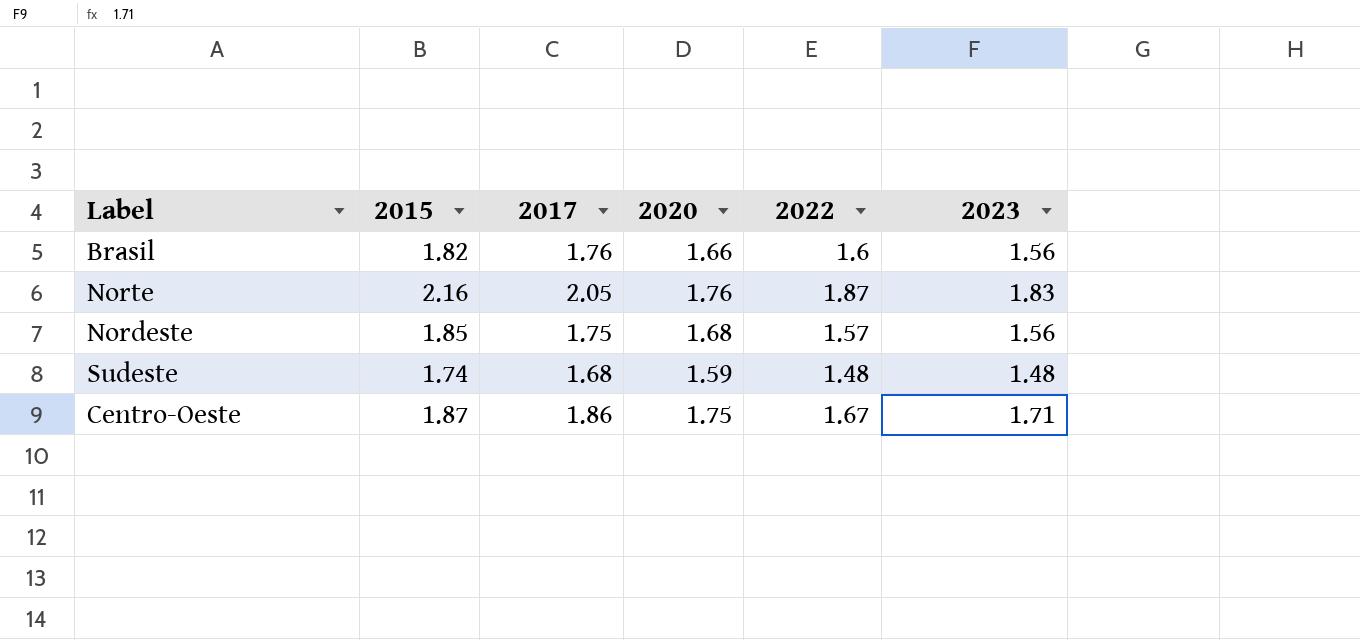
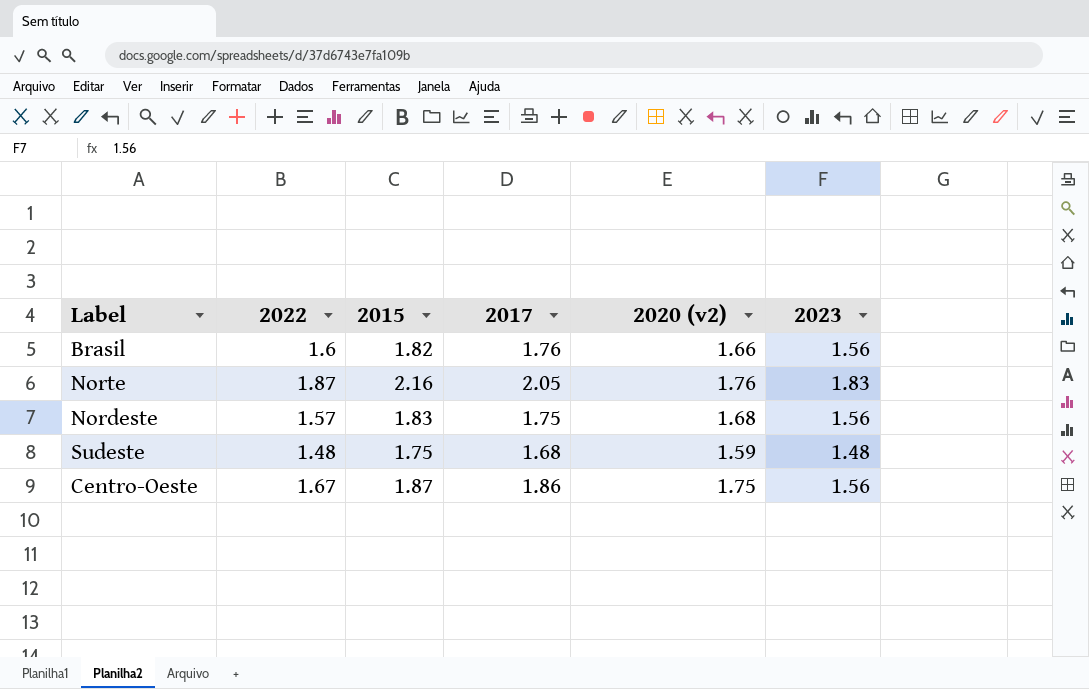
column 2022 | position: 5 -> 2
column name: 2020 -> 2020 (v2)
Nordeste | 2015: 1.85 -> 1.83
Sudeste | 2015: 1.74 -> 1.75
Centro-Oeste | 2023: 1.71 -> 1.56

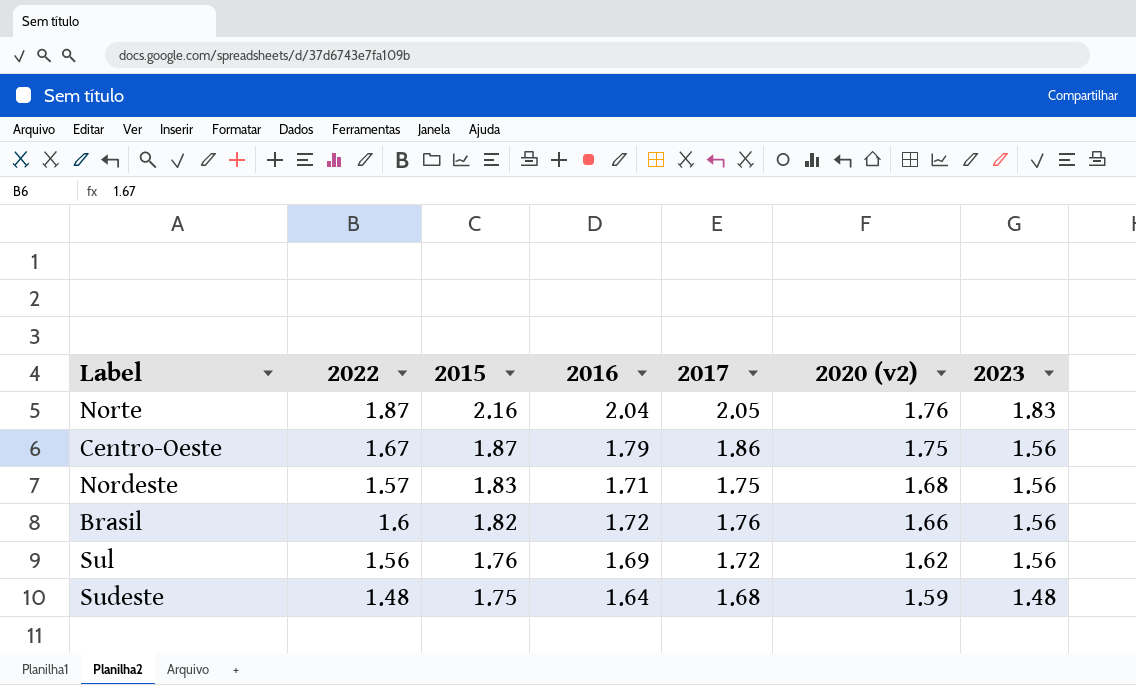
row order: none -> 2015 descending
column 2016 | position: none -> 4
row Sul: none -> 1.56 | 1.76 | 1.69 | 1.72 | 1.62 | 1.56

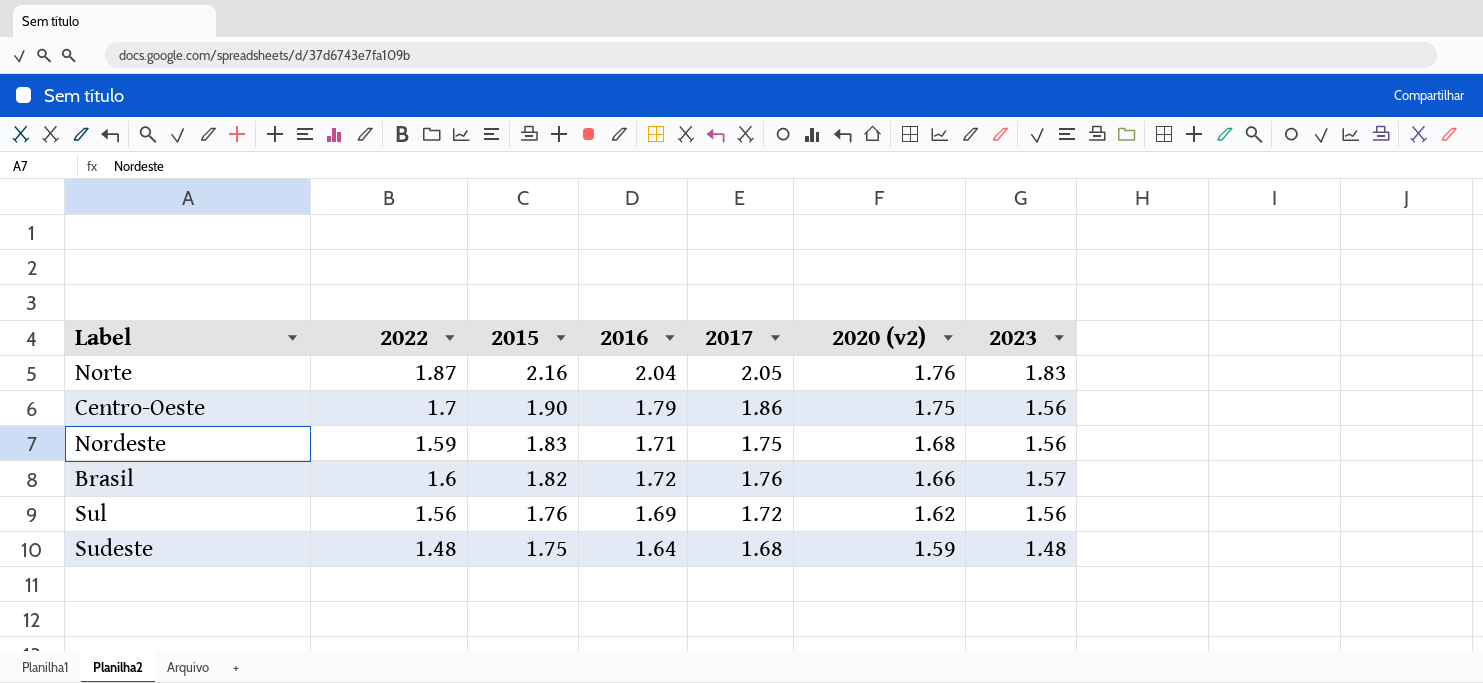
Centro-Oeste | 2022: 1.67 -> 1.7
Centro-Oeste | 2015: 1.87 -> 1.90
Nordeste | 2022: 1.57 -> 1.59
Brasil | 2023: 1.56 -> 1.57

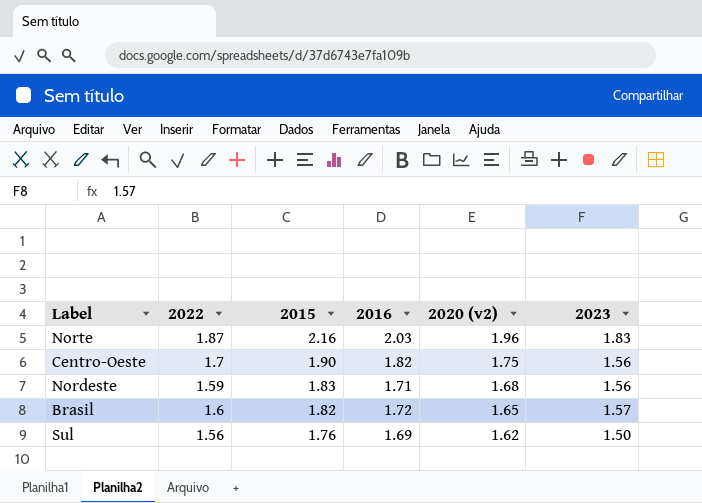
column 2017 | position: 5 -> none
row Sudeste: 1.48 | 1.75 | 1.64 | 1.68 | 1.59 | 1.48 -> none
Norte | 2016: 2.04 -> 2.03
Norte | 2020 (v2): 1.76 -> 1.96
Centro-Oeste | 2016: 1.79 -> 1.82
Brasil | 2020 (v2): 1.66 -> 1.65
Sul | 2023: 1.56 -> 1.50

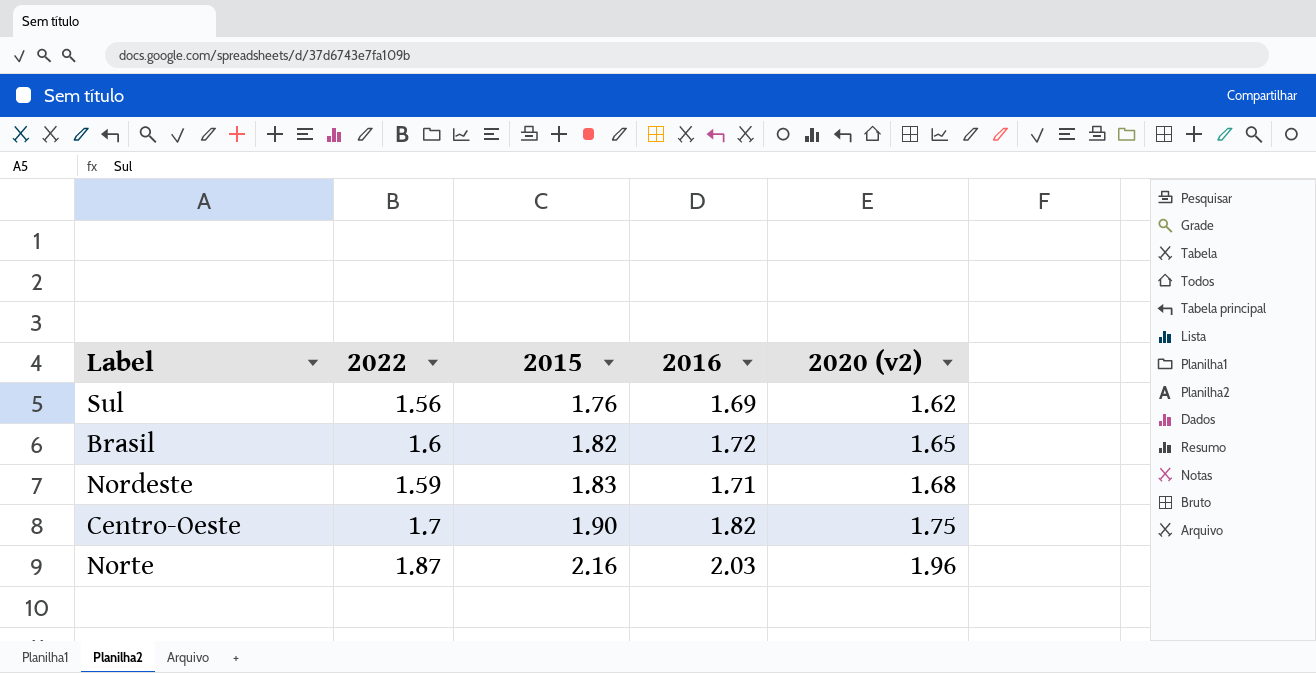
row order: 2015 descending -> 2015 ascending
column 2023 | position: 6 -> none

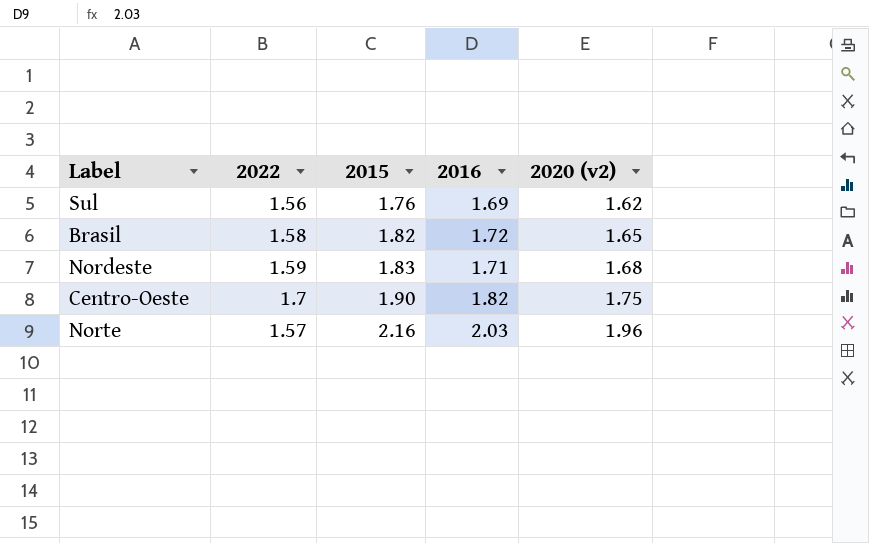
Brasil | 2022: 1.6 -> 1.58
Norte | 2022: 1.87 -> 1.57

